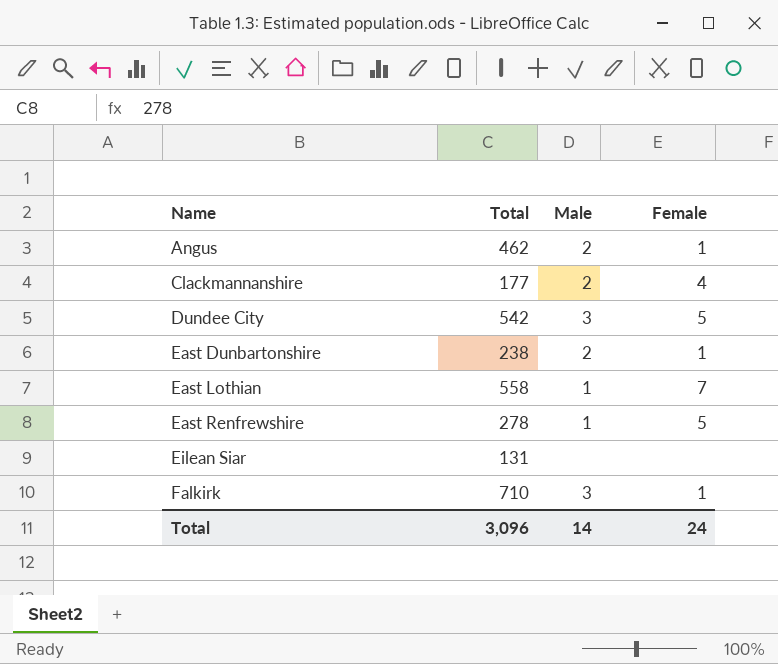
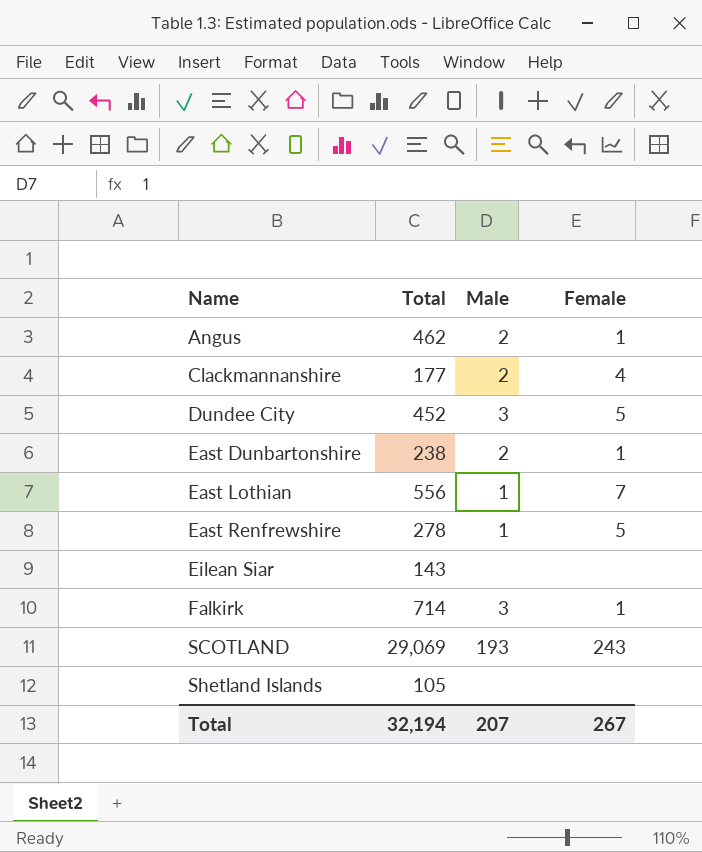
Dundee City | Total: 542 -> 452
East Lothian | Total: 558 -> 556
Eilean Siar | Total: 131 -> 143
Falkirk | Total: 710 -> 714
row SCOTLAND: none -> 29,069 | 193 | 243
row Shetland Islands: none -> 105 | none | none
Total | Total: 3,096 -> 32,194
Total | Male: 14 -> 207
Total | Female: 24 -> 267

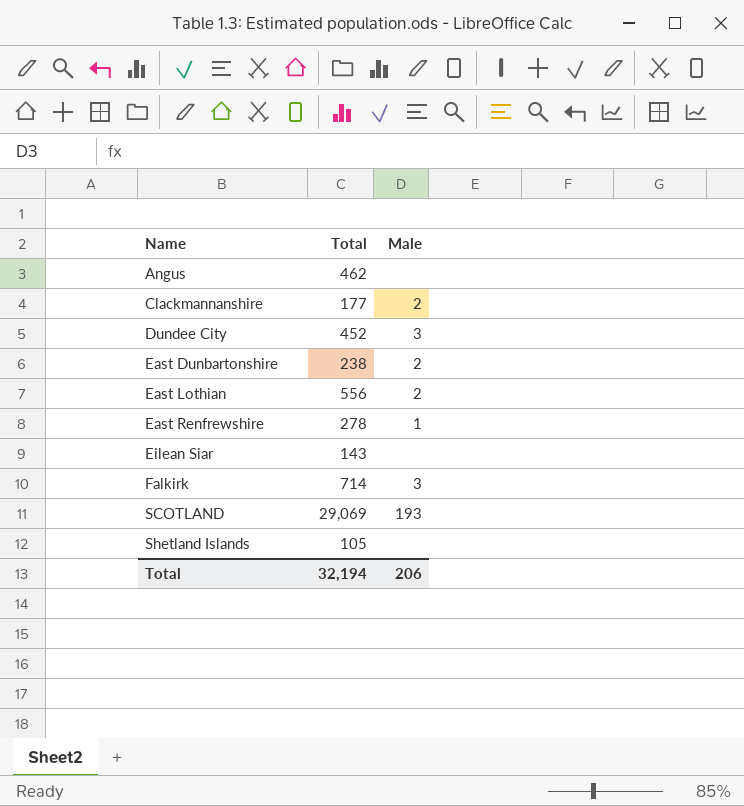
column Female | position: 4 -> none
Angus | Male: 2 -> none
East Lothian | Male: 1 -> 2
Total | Male: 207 -> 206

